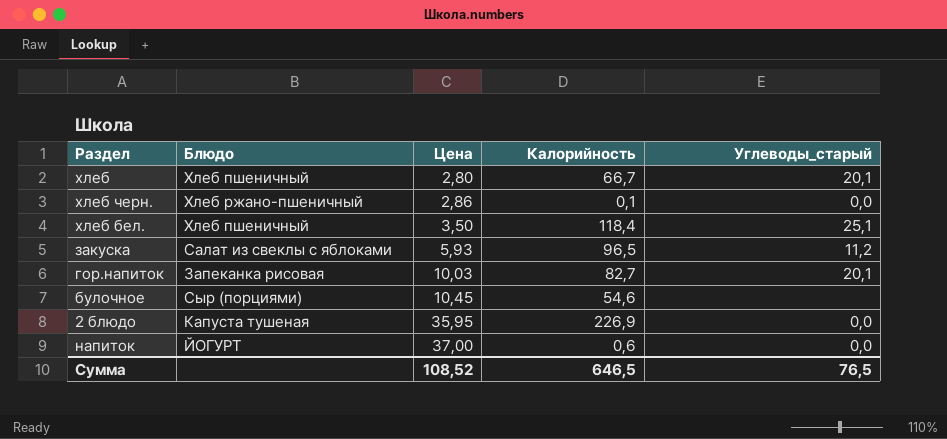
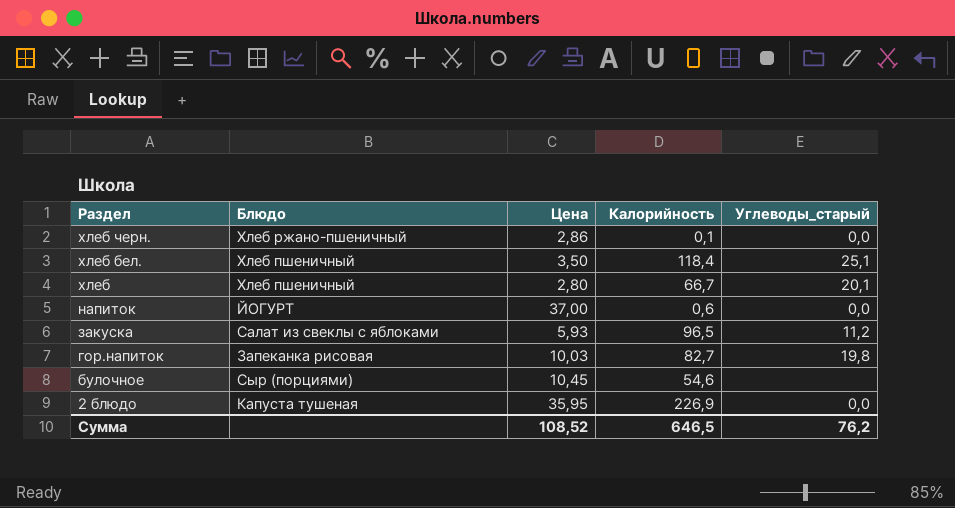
row order: Цена ascending -> Раздел descending
гор.напиток | Углеводы_старый: 20,1 -> 19,8
Сумма | Углеводы_старый: 76,5 -> 76,2

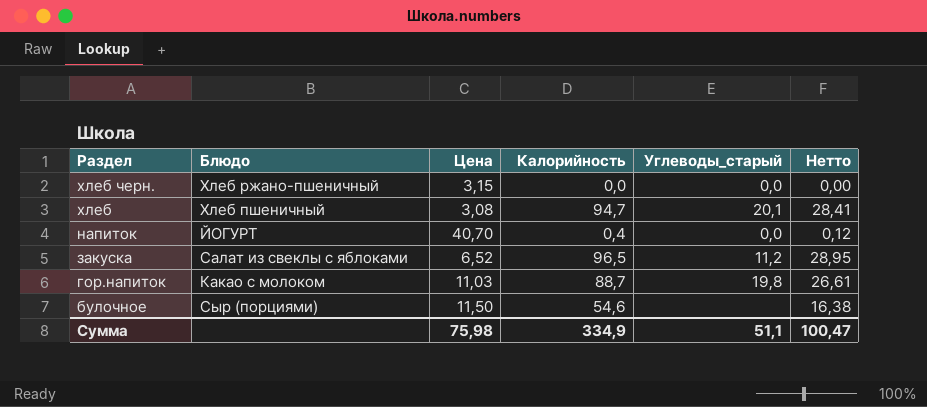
column Нетто | formula: none -> [Калорийность] * 0,3
row хлеб бел.: Хлеб пшеничный | 3,50 | 118,4 | 25,1 -> none
row 2 блюдо: Капуста тушеная | 35,95 | 226,9 | 0,0 -> none
хлеб черн. | Цена: 2,86 -> 3,15
хлеб черн. | Калорийность: 0,1 -> 0,0
хлеб | Цена: 2,80 -> 3,08
хлеб | Калорийность: 66,7 -> 94,7
напиток | Цена: 37,00 -> 40,70
напиток | Калорийность: 0,6 -> 0,4
закуска | Цена: 5,93 -> 6,52
гор.напиток | Блюдо: Запеканка рисовая -> Какао с молоком
гор.напиток | Цена: 10,03 -> 11,03
гор.напиток | Калорийность: 82,7 -> 88,7
булочное | Цена: 10,45 -> 11,50
Сумма | Цена: 108,52 -> 75,98
Сумма | Калорийность: 646,5 -> 334,9
Сумма | Углеводы_старый: 76,2 -> 51,1

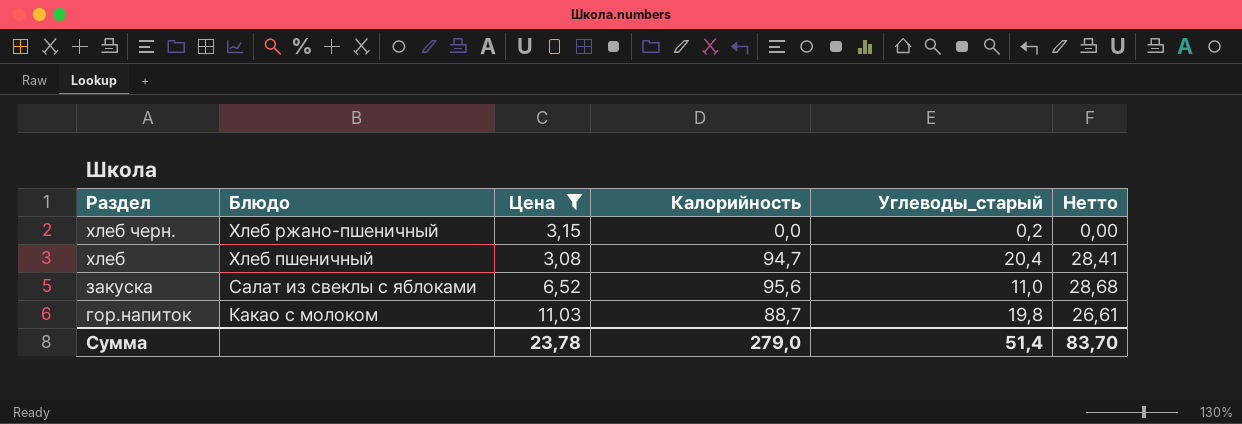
filter: none -> Цена <= 11,03
хлеб черн. | Углеводы_старый: 0,0 -> 0,2
хлеб | Углеводы_старый: 20,1 -> 20,4
закуска | Калорийность: 96,5 -> 95,6
закуска | Углеводы_старый: 11,2 -> 11,0
закуска | Нетто: 28,95 -> 28,68
Сумма | Цена: 75,98 -> 23,78
Сумма | Калорийность: 334,9 -> 279,0
Сумма | Углеводы_старый: 51,1 -> 51,4
Сумма | Нетто: 100,47 -> 83,70

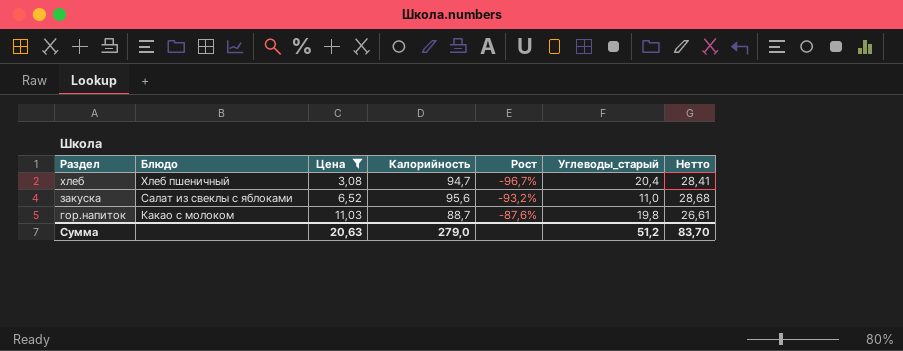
column Рост | formula: none -> ([Цена] - [Калорийность]) / [Калорийность]
row хлеб черн.: Хлеб ржано-пшеничный | 3,15 | 0,0 | 0,2 | 0,00 -> none
Сумма | Цена: 23,78 -> 20,63
Сумма | Углеводы_старый: 51,4 -> 51,2

